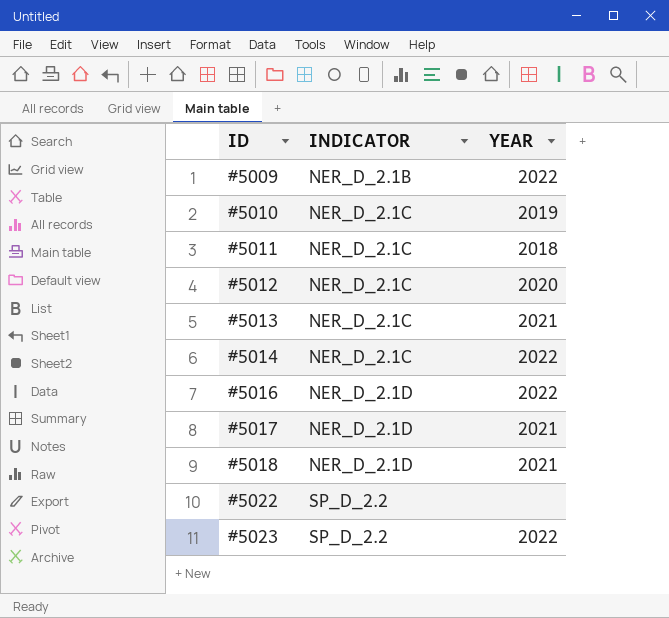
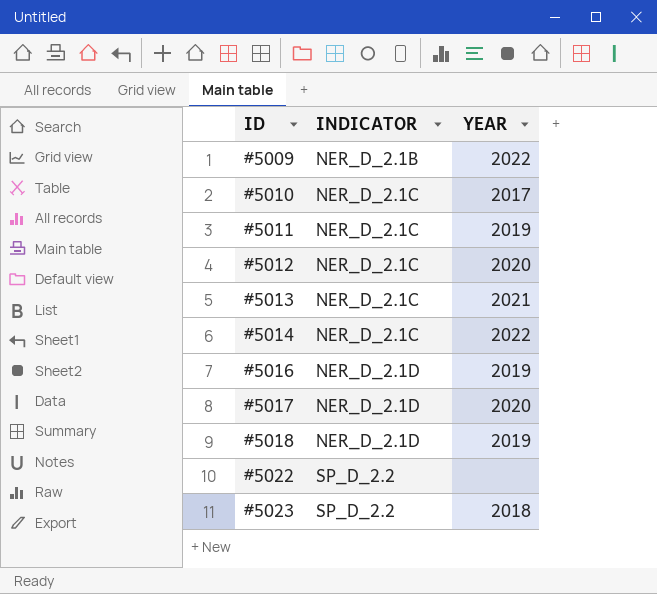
#5010 | YEAR: 2019 -> 2017
#5011 | YEAR: 2018 -> 2019
#5016 | YEAR: 2022 -> 2019
#5017 | YEAR: 2021 -> 2020
#5018 | YEAR: 2021 -> 2019
#5023 | YEAR: 2022 -> 2018

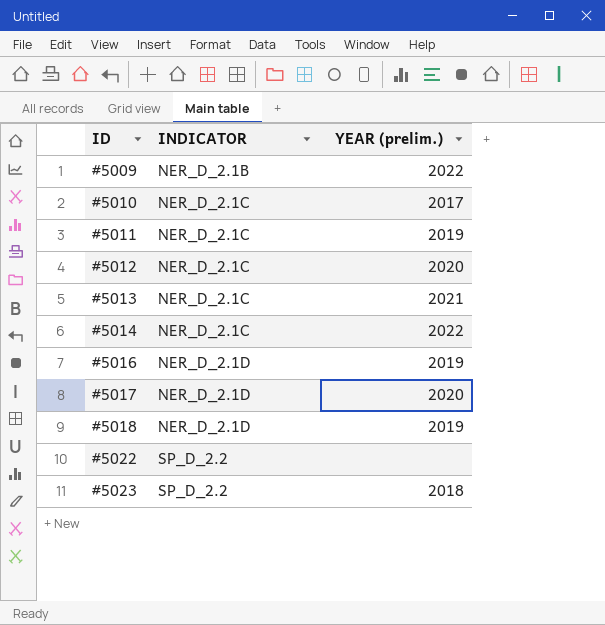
column name: YEAR -> YEAR (prelim.)

